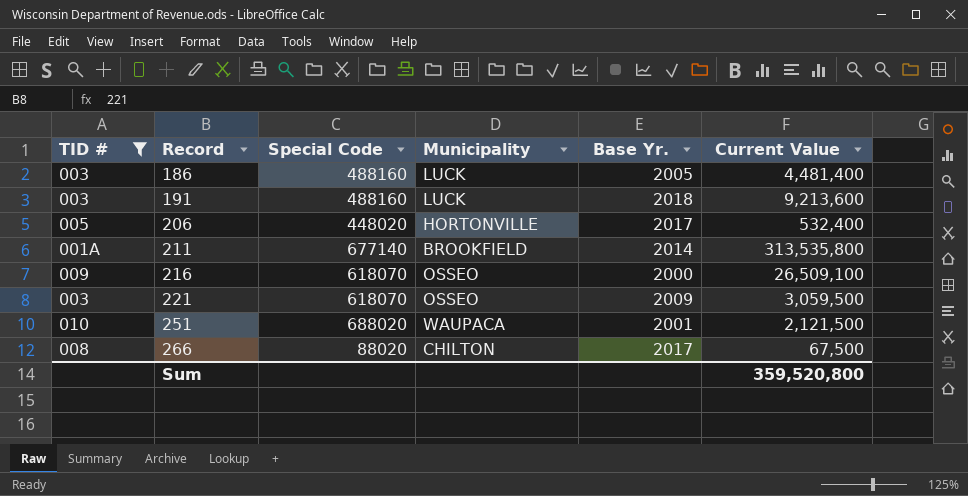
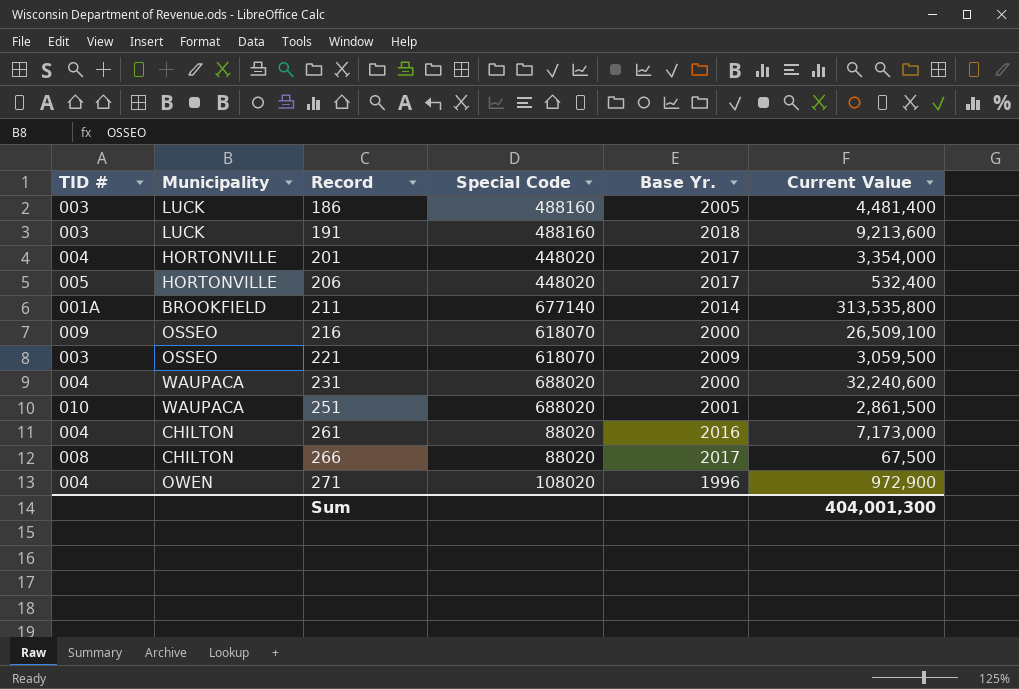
filter: TID # != 004 -> none
column Municipality | position: 4 -> 2
251 | Current Value: 2,121,500 -> 2,861,500
Sum | Current Value: 359,520,800 -> 404,001,300

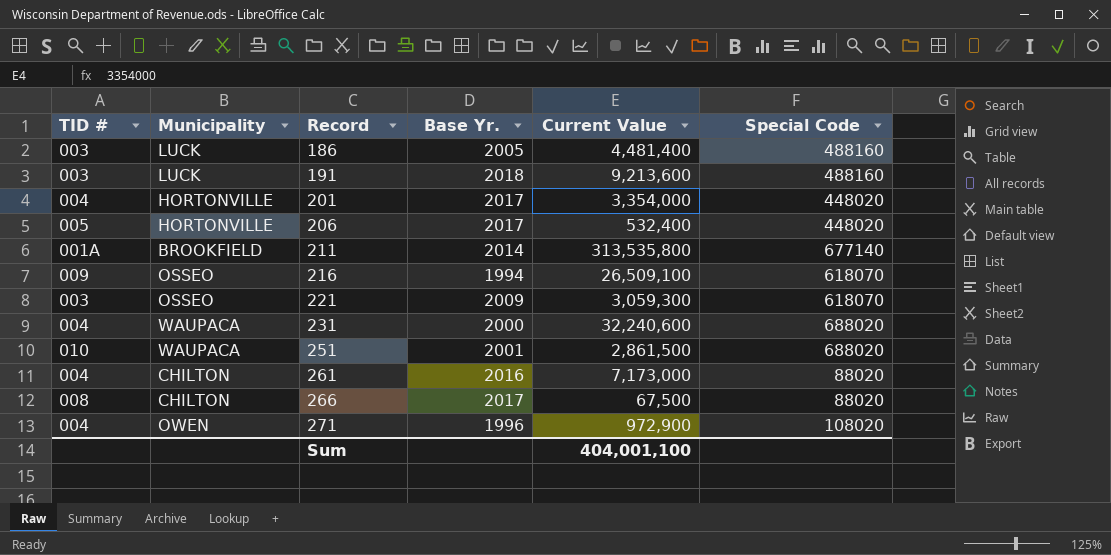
column Special Code | position: 4 -> 6
216 | Base Yr.: 2000 -> 1994
221 | Current Value: 3,059,500 -> 3,059,300
Sum | Current Value: 404,001,300 -> 404,001,100

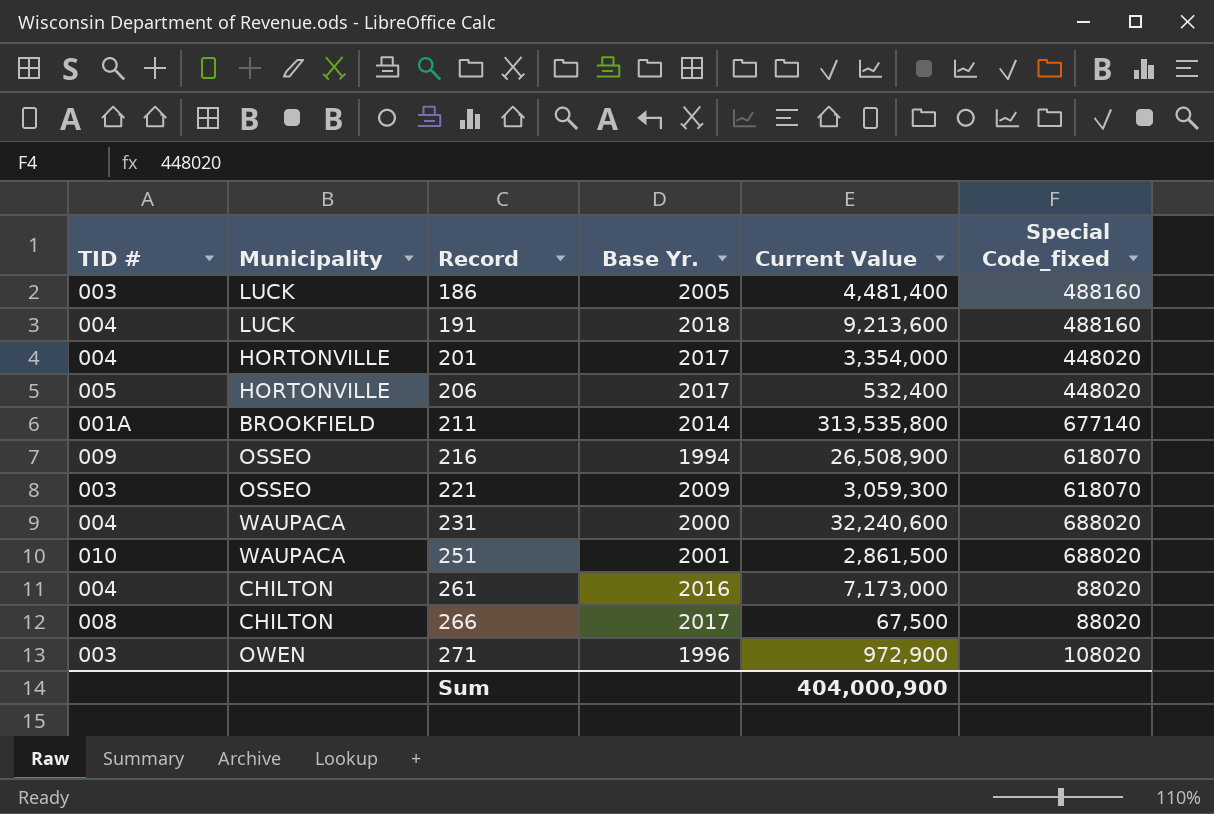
column name: Special Code -> Special Code_fixed
191 | TID #: 003 -> 004
216 | Current Value: 26,509,100 -> 26,508,900
271 | TID #: 004 -> 003
Sum | Current Value: 404,001,100 -> 404,000,900

